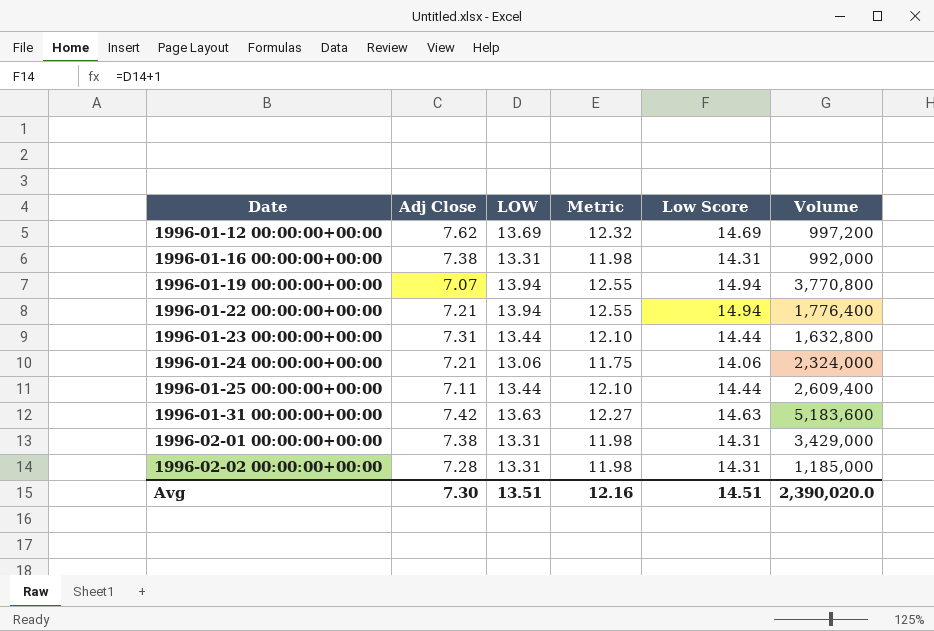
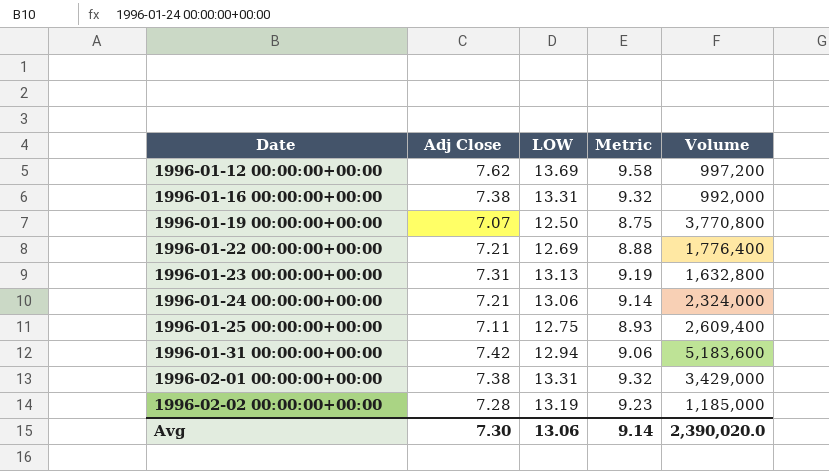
column Low Score | formula: [LOW] + 1 -> none
column Metric | formula: [LOW] * 0.9 -> [LOW] * 0.7
1996-01-19 00:00:00+00:00 | LOW: 13.94 -> 12.50
1996-01-22 00:00:00+00:00 | LOW: 13.94 -> 12.69
1996-01-23 00:00:00+00:00 | LOW: 13.44 -> 13.13
1996-01-25 00:00:00+00:00 | LOW: 13.44 -> 12.75
1996-01-31 00:00:00+00:00 | LOW: 13.63 -> 12.94
1996-02-02 00:00:00+00:00 | LOW: 13.31 -> 13.19
Avg | LOW: 13.51 -> 13.06
Avg | Metric: 12.16 -> 9.14

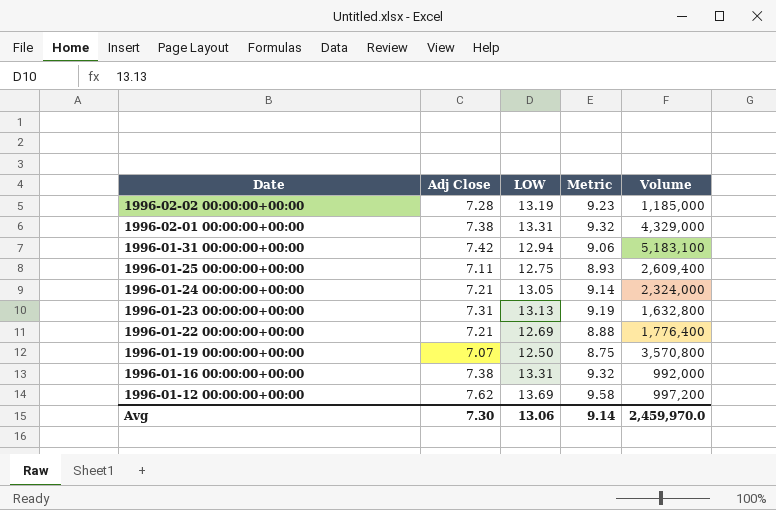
row order: Date ascending -> Date descending
1996-02-01 00:00:00+00:00 | Volume: 3,429,000 -> 4,329,000
1996-01-31 00:00:00+00:00 | Volume: 5,183,600 -> 5,183,100
1996-01-24 00:00:00+00:00 | LOW: 13.06 -> 13.05
1996-01-19 00:00:00+00:00 | Volume: 3,770,800 -> 3,570,800
Avg | Volume: 2,390,020.0 -> 2,459,970.0

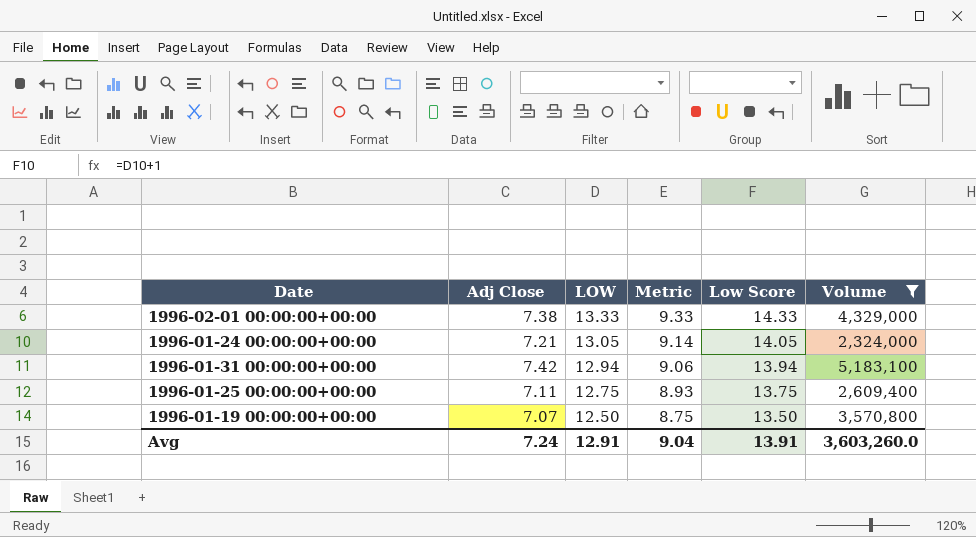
filter: none -> Volume >= 2,324,000
row order: Date descending -> LOW descending
column Low Score | formula: none -> [LOW] + 1
1996-02-01 00:00:00+00:00 | LOW: 13.31 -> 13.33
1996-02-01 00:00:00+00:00 | Metric: 9.32 -> 9.33
Avg | Adj Close: 7.30 -> 7.24
Avg | LOW: 13.06 -> 12.91
Avg | Metric: 9.14 -> 9.04
Avg | Volume: 2,459,970.0 -> 3,603,260.0

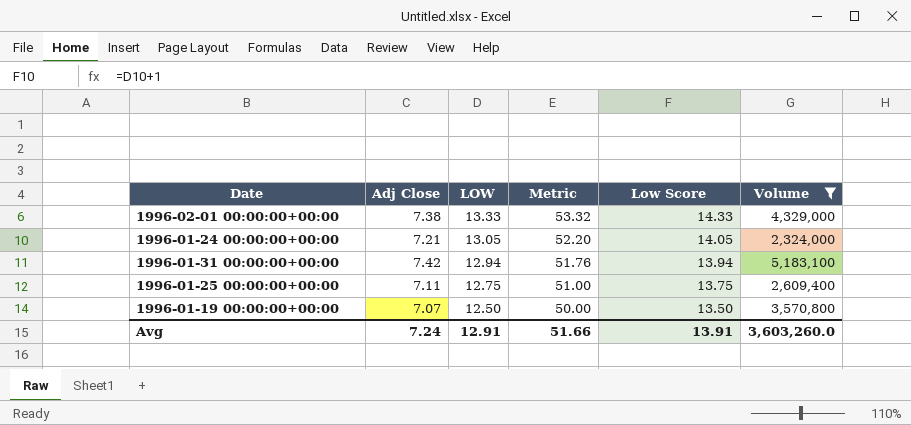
column Metric | formula: [LOW] * 0.7 -> [LOW] * 4
Avg | Metric: 9.04 -> 51.66

